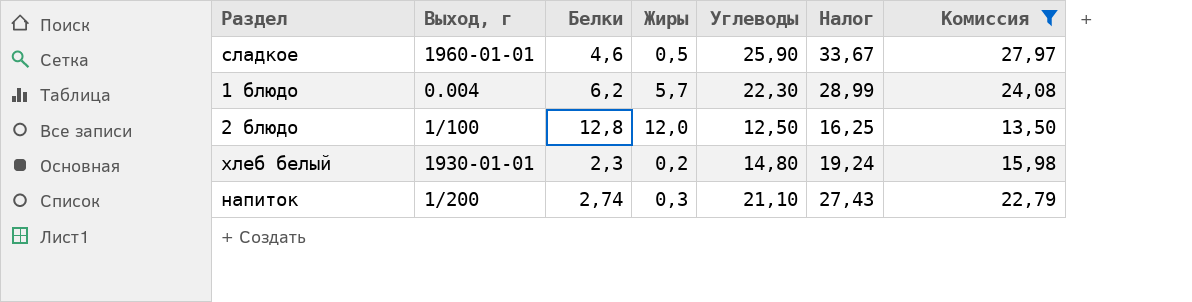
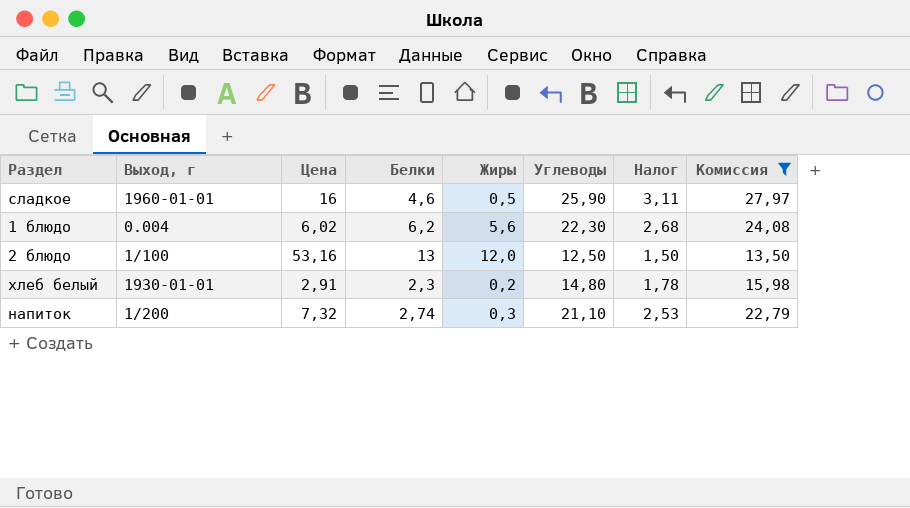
column Цена | position: none -> 3
column Налог | formula: [Углеводы] * 1,3 -> [Углеводы] * 0,12
1 блюдо | Жиры: 5,7 -> 5,6
2 блюдо | Белки: 12,8 -> 13

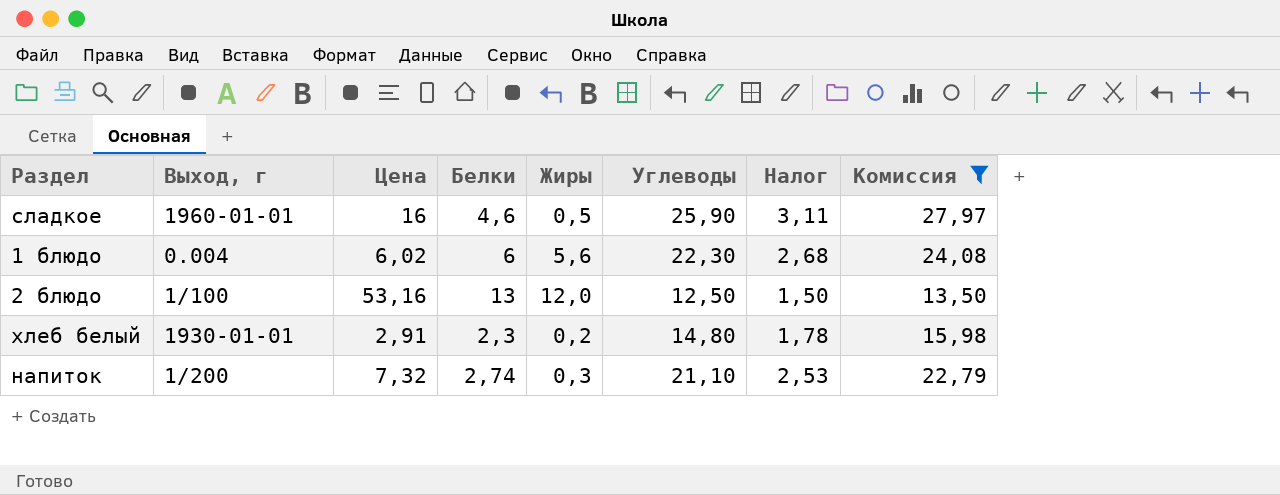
1 блюдо | Белки: 6,2 -> 6

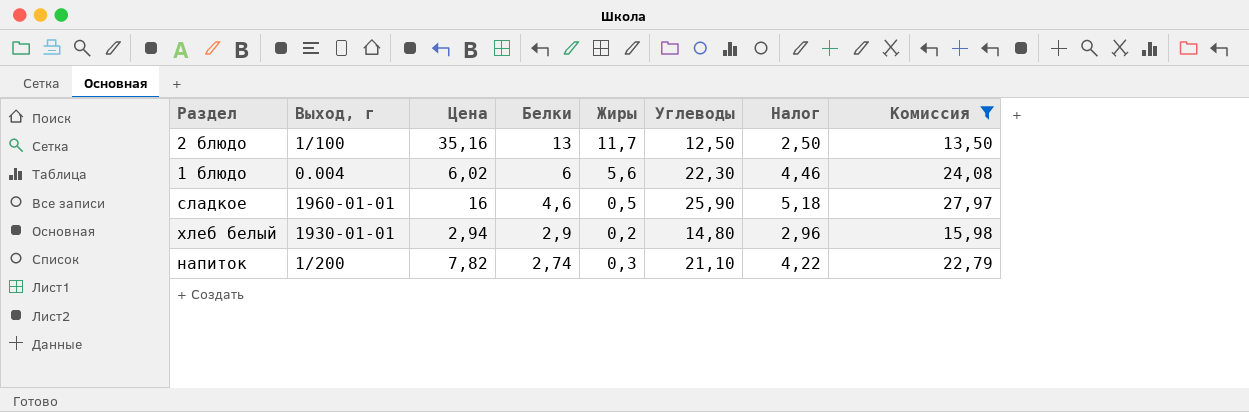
row order: none -> Белки descending
column Налог | formula: [Углеводы] * 0,12 -> [Углеводы] * 0,2
2 блюдо | Цена: 53,16 -> 35,16
2 блюдо | Жиры: 12,0 -> 11,7
хлеб белый | Цена: 2,91 -> 2,94
хлеб белый | Белки: 2,3 -> 2,9
напиток | Цена: 7,32 -> 7,82

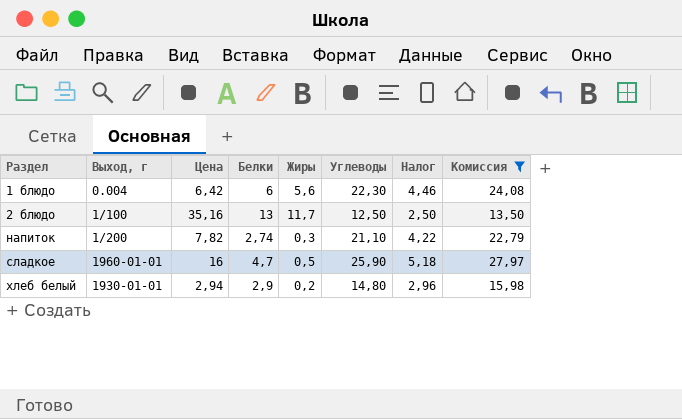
row order: Белки descending -> Раздел ascending
1 блюдо | Цена: 6,02 -> 6,42
сладкое | Белки: 4,6 -> 4,7

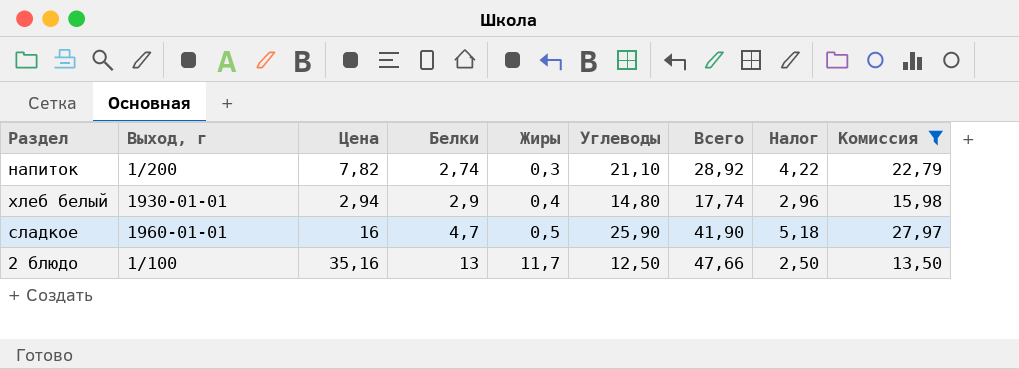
row order: Раздел ascending -> Белки ascending
column Всего | formula: none -> [Цена] + [Углеводы]
row 1 блюдо: 0.004 | 6,42 | 6 | 5,6 | 22,30 | 4,46 | 24,08 -> none
хлеб белый | Жиры: 0,2 -> 0,4

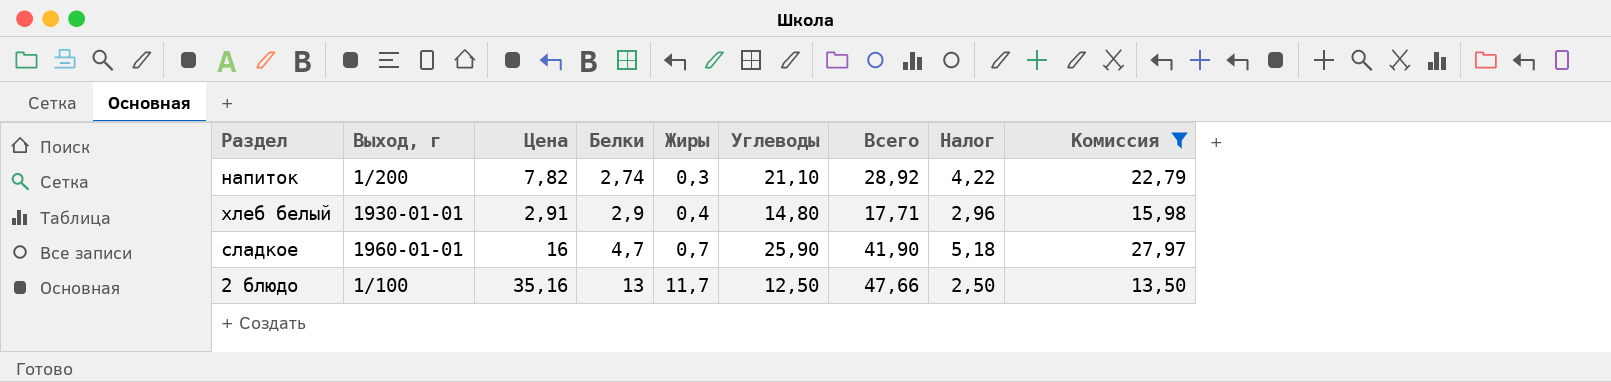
хлеб белый | Цена: 2,94 -> 2,91
хлеб белый | Всего: 17,74 -> 17,71
сладкое | Жиры: 0,5 -> 0,7

